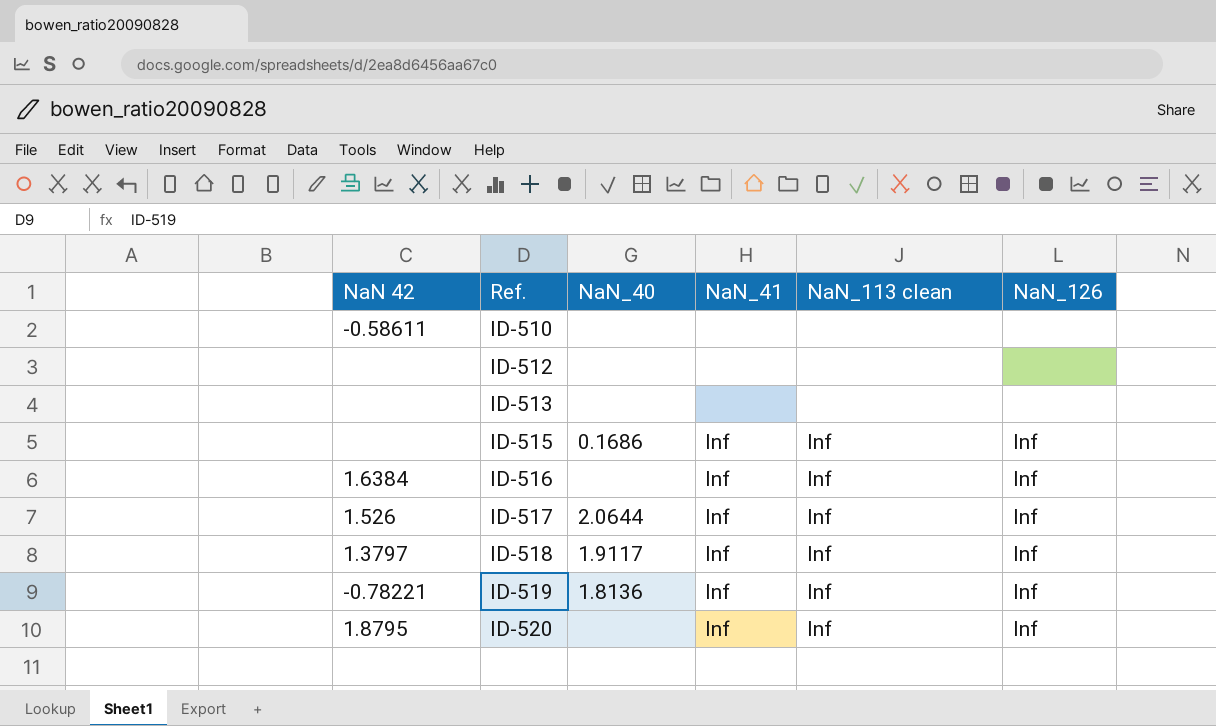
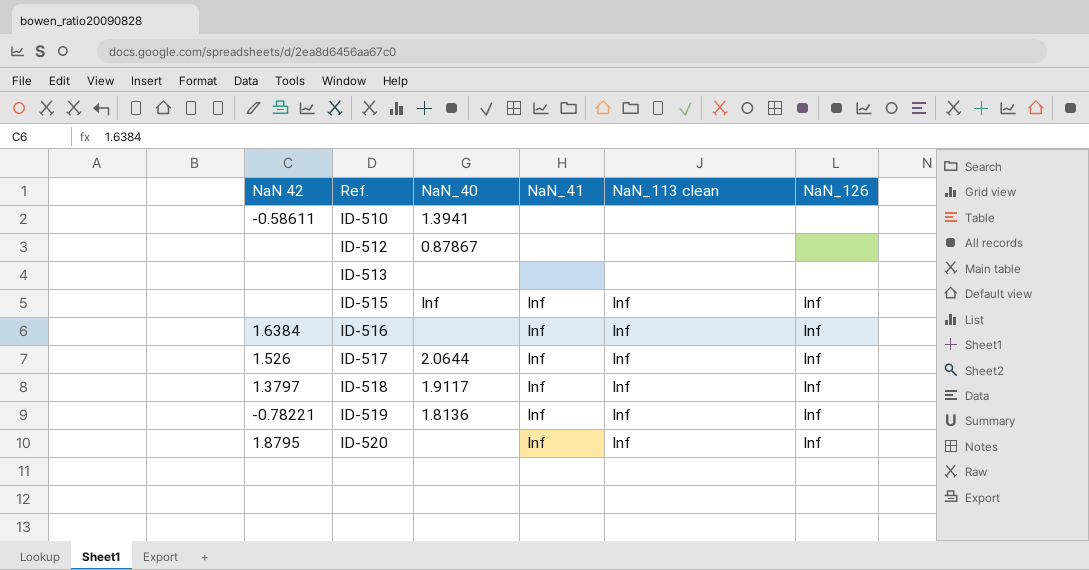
ID-510 | NaN_40: none -> 1.3941
ID-512 | NaN_40: none -> 0.87867
ID-515 | NaN_40: 0.1686 -> Inf

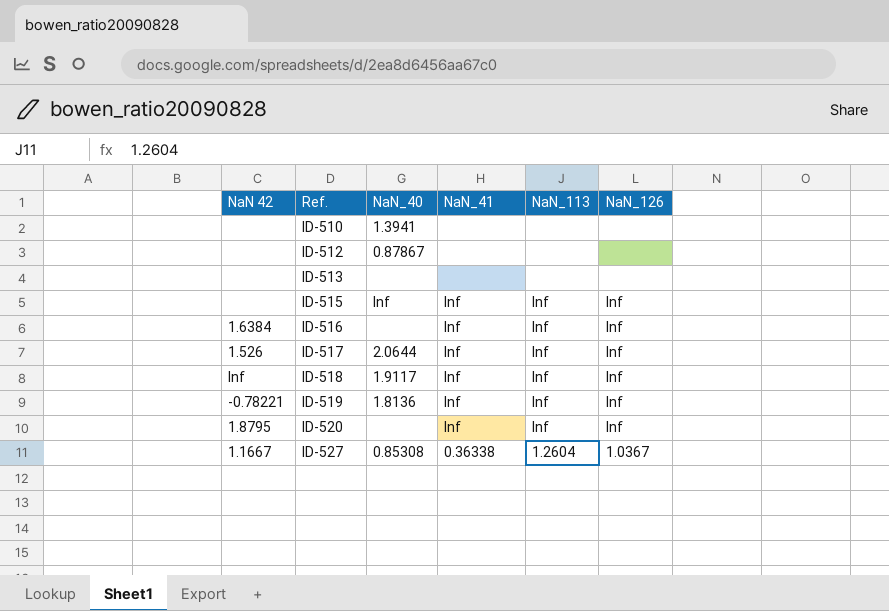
column name: NaN_113 clean -> NaN_113
ID-510 | NaN 42: -0.58611 -> none
ID-518 | NaN 42: 1.3797 -> Inf
row ID-527: none -> 1.1667 | 0.85308 | 0.36338 | 1.2604 | 1.0367

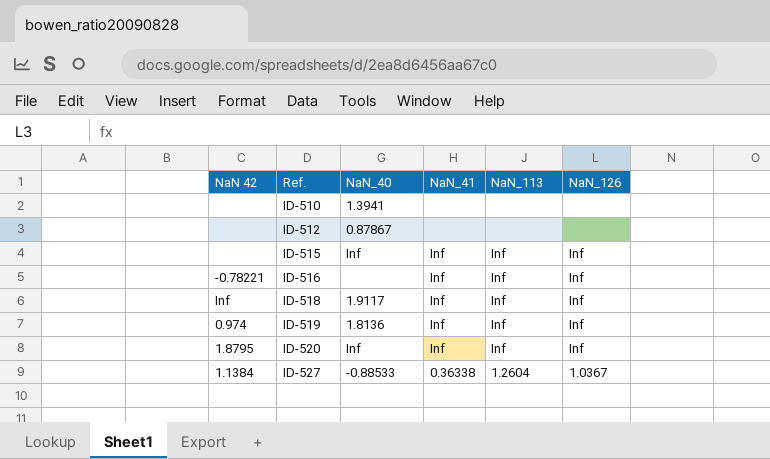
row ID-513: none | none | none | none | none -> none
row ID-517: 1.526 | 2.0644 | Inf | Inf | Inf -> none
ID-516 | NaN 42: 1.6384 -> -0.78221
ID-519 | NaN 42: -0.78221 -> 0.974
ID-520 | NaN_40: none -> Inf
ID-527 | NaN 42: 1.1667 -> 1.1384
ID-527 | NaN_40: 0.85308 -> -0.88533

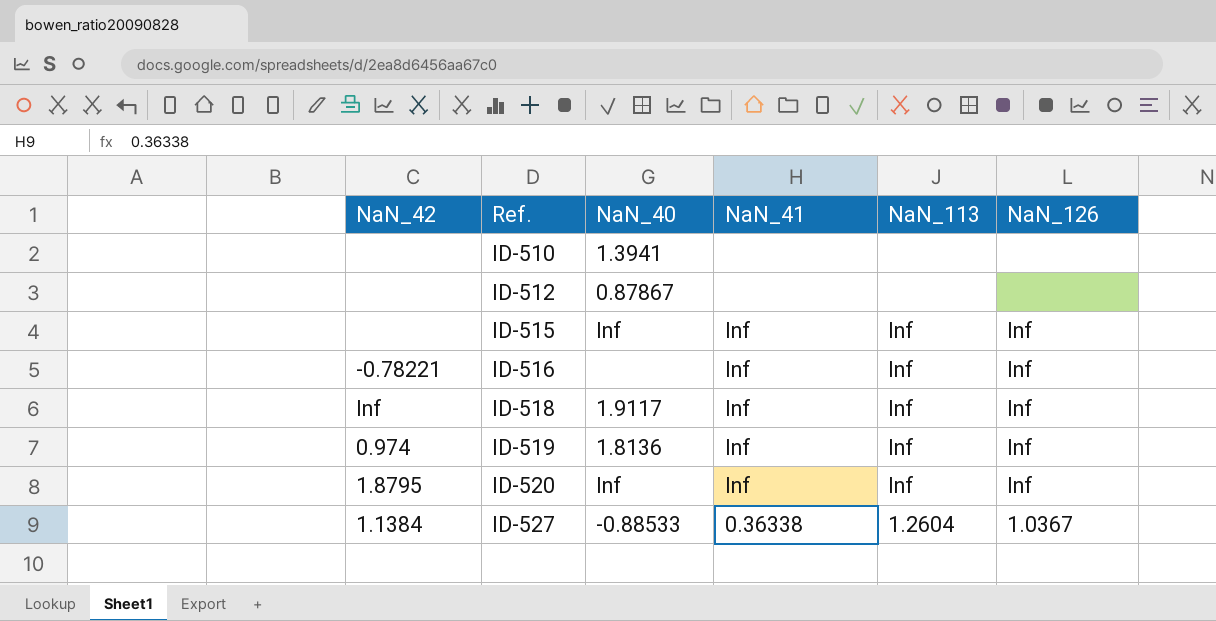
column name: NaN 42 -> NaN_42

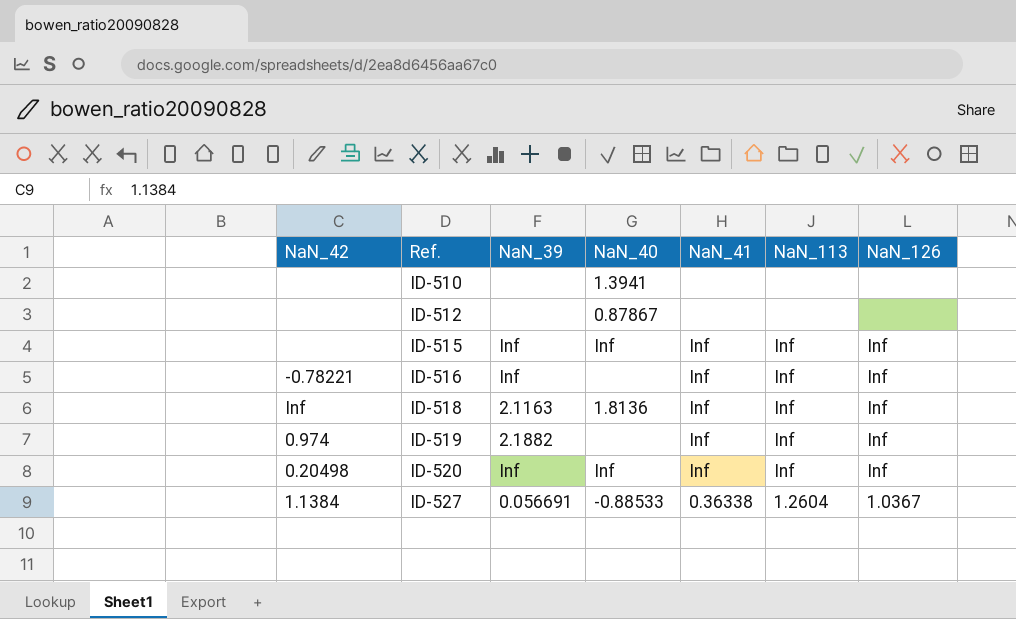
column NaN_39 | position: none -> 3
ID-518 | NaN_40: 1.9117 -> 1.8136
ID-519 | NaN_40: 1.8136 -> none
ID-520 | NaN_42: 1.8795 -> 0.20498

